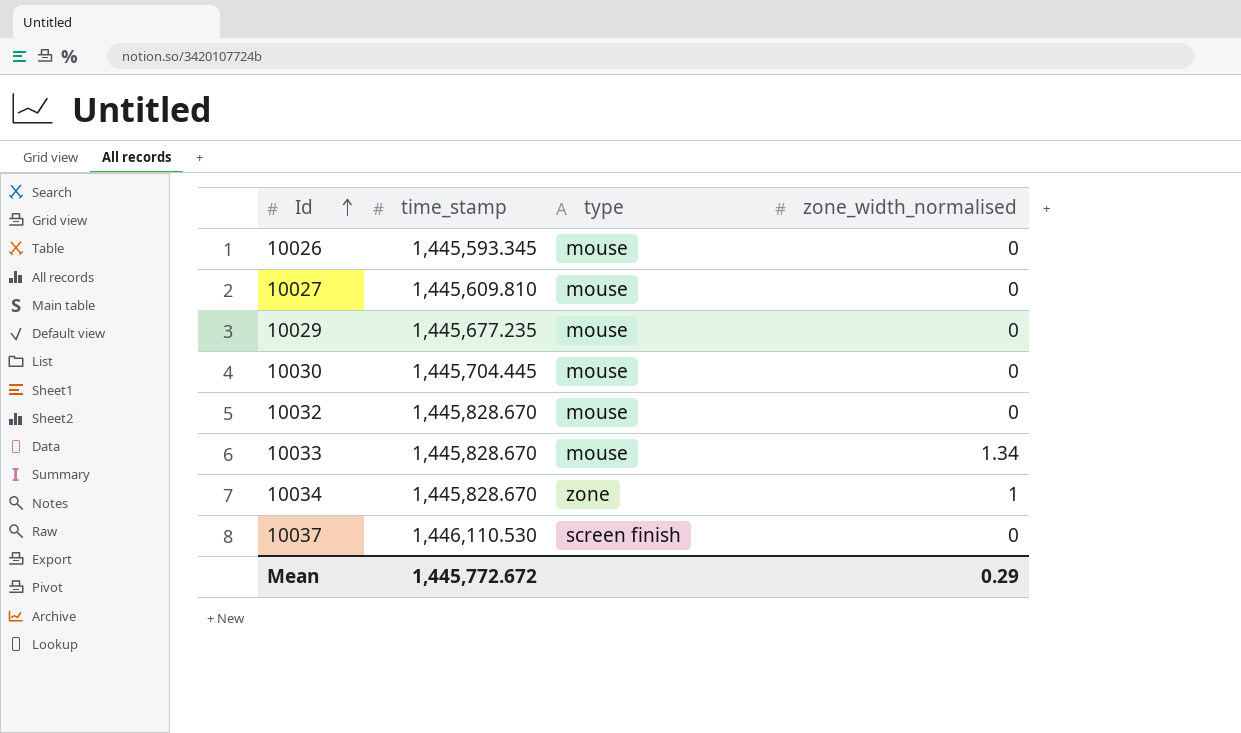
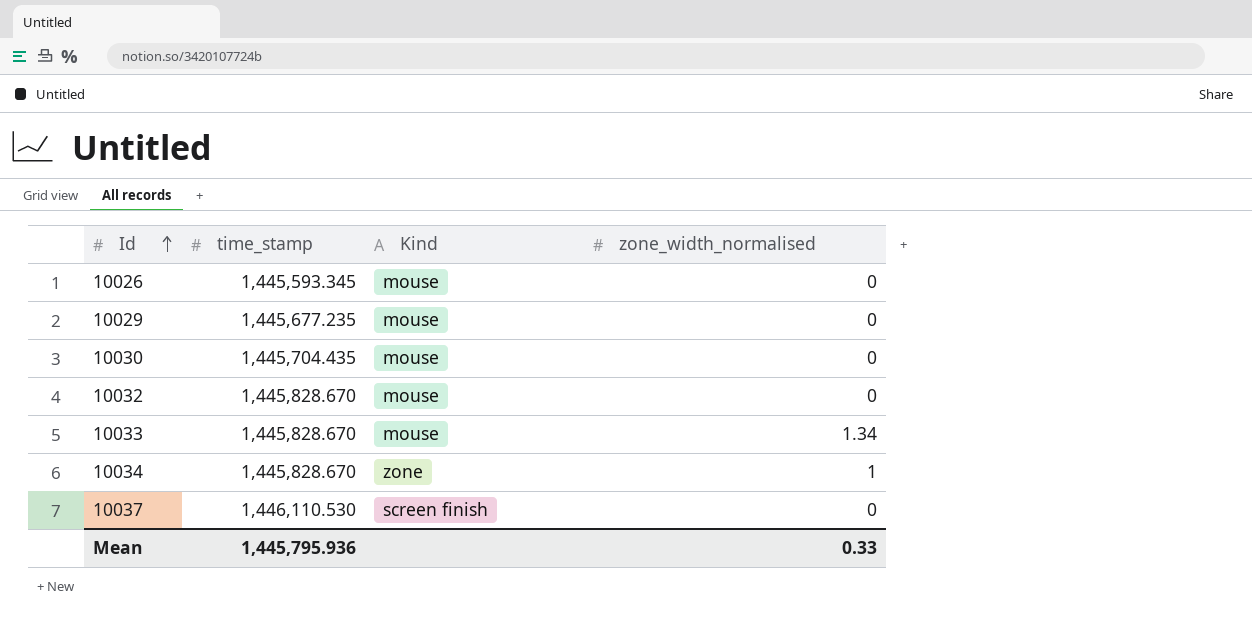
column name: type -> Kind
row 10027: 1,445,609.810 | mouse | 0 -> none
10030 | time_stamp: 1,445,704.445 -> 1,445,704.435
Mean | time_stamp: 1,445,772.672 -> 1,445,795.936
Mean | zone_width_normalised: 0.29 -> 0.33

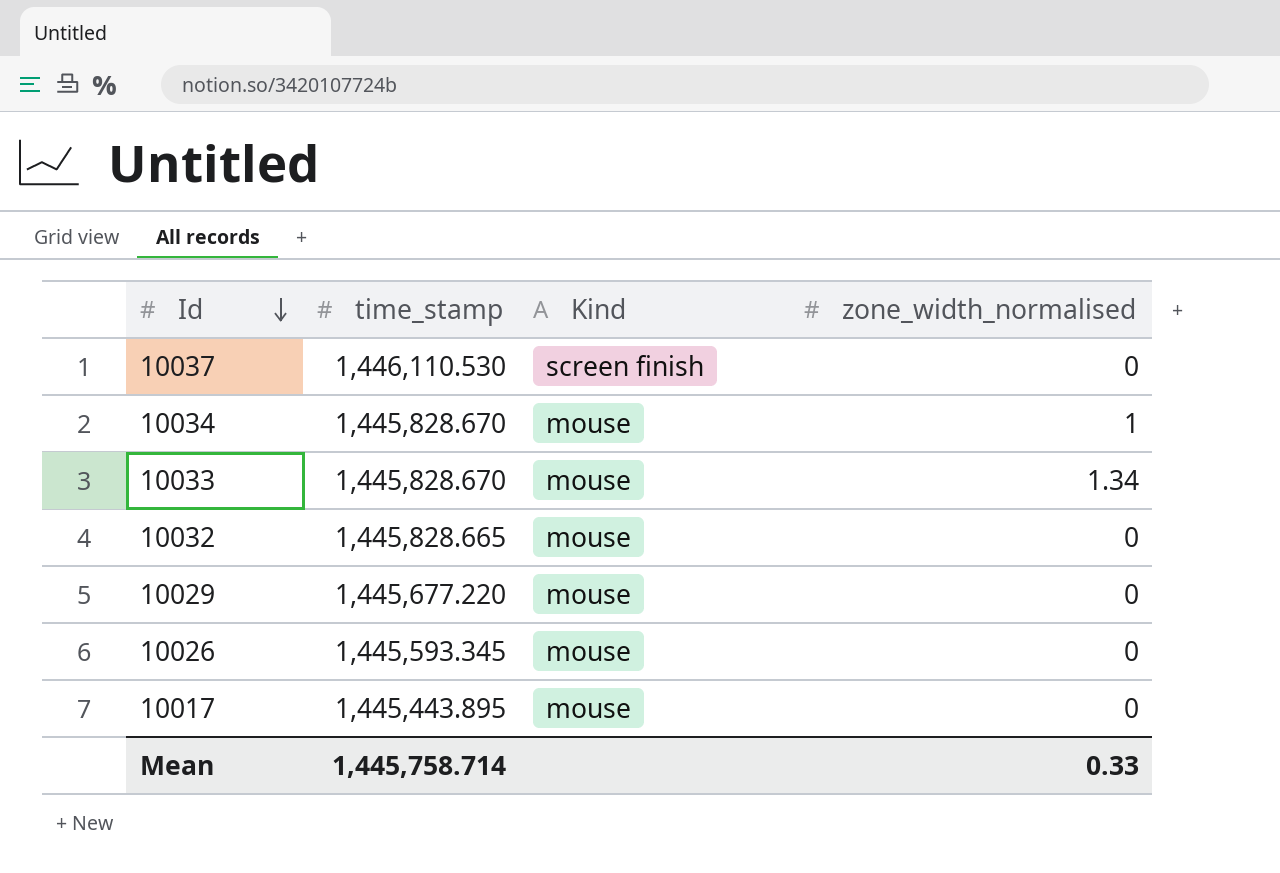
row order: Id ascending -> Id descending
row 10030: 1,445,704.435 | mouse | 0 -> none
10034 | Kind: zone -> mouse
10032 | time_stamp: 1,445,828.670 -> 1,445,828.665
10029 | time_stamp: 1,445,677.235 -> 1,445,677.220
row 10017: none -> 1,445,443.895 | mouse | 0
Mean | time_stamp: 1,445,795.936 -> 1,445,758.714

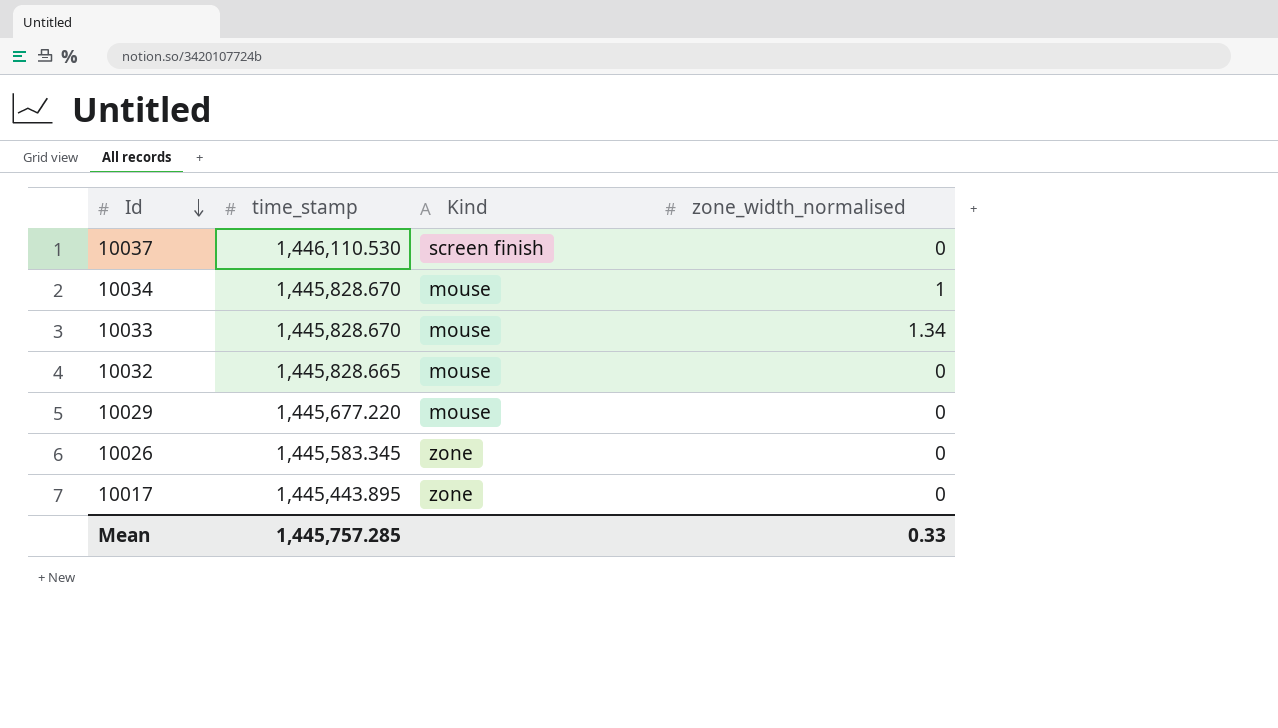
10026 | time_stamp: 1,445,593.345 -> 1,445,583.345
10026 | Kind: mouse -> zone
10017 | Kind: mouse -> zone
Mean | time_stamp: 1,445,758.714 -> 1,445,757.285

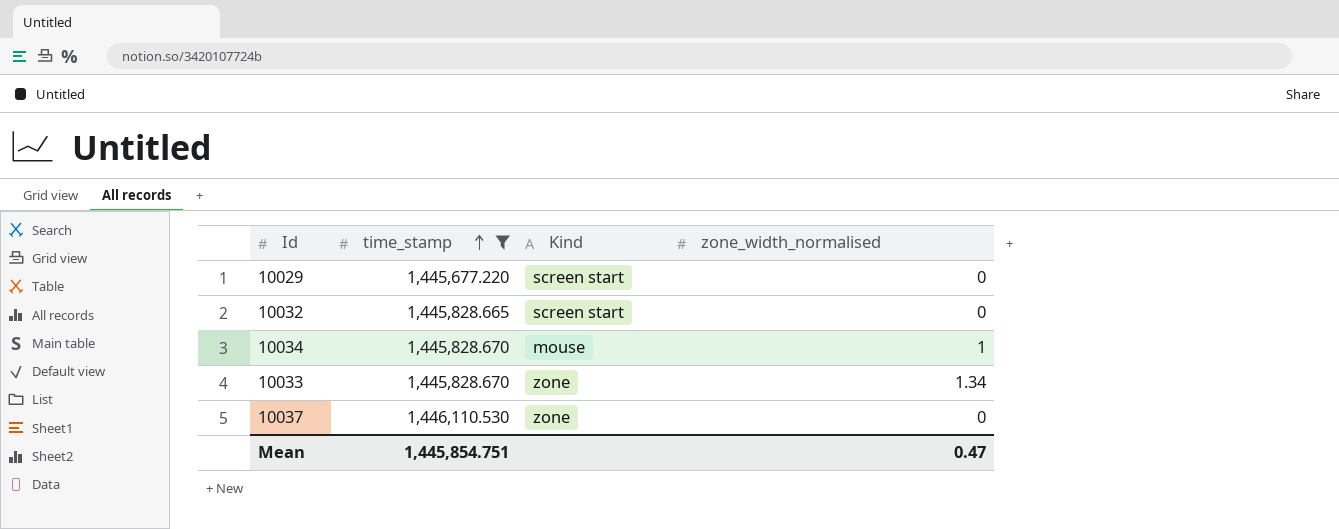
filter: none -> time_stamp >= 1,445,677.220
row order: Id descending -> time_stamp ascending
10029 | Kind: mouse -> screen start
10032 | Kind: mouse -> screen start
10033 | Kind: mouse -> zone
10037 | Kind: screen finish -> zone
Mean | time_stamp: 1,445,757.285 -> 1,445,854.751
Mean | zone_width_normalised: 0.33 -> 0.47

